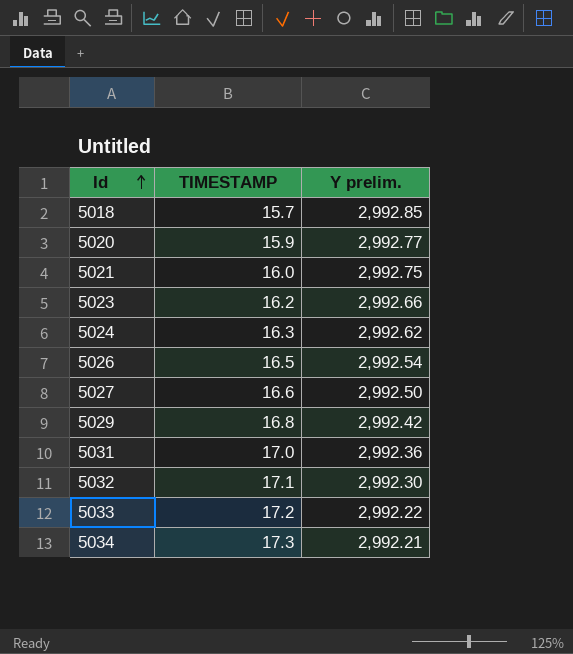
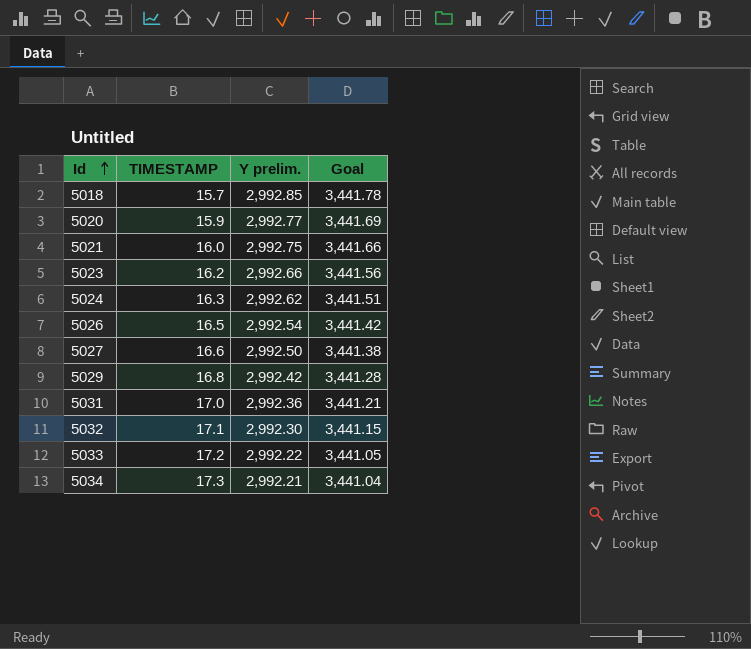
column Goal | formula: none -> [Y prelim.] * 1.15

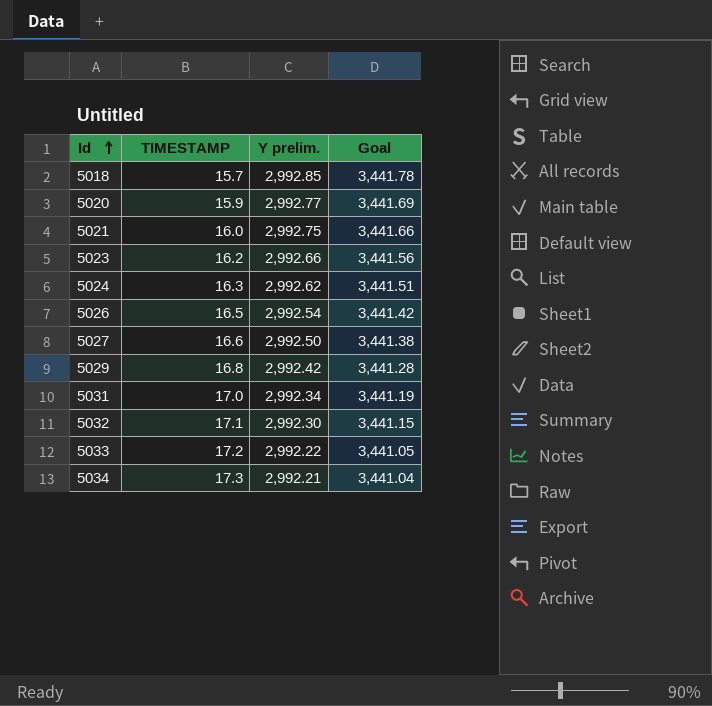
5031 | Y prelim.: 2,992.36 -> 2,992.34
5031 | Goal: 3,441.21 -> 3,441.19

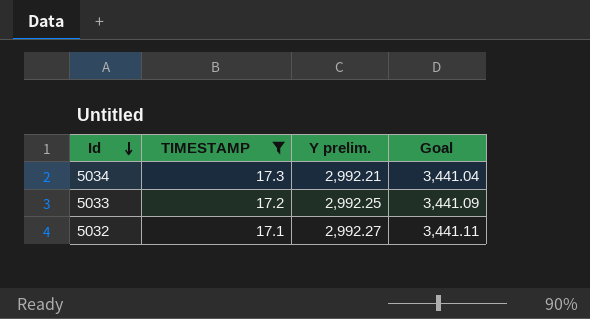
filter: none -> TIMESTAMP >= 17.1
row order: Id ascending -> Id descending
5033 | Y prelim.: 2,992.22 -> 2,992.25
5033 | Goal: 3,441.05 -> 3,441.09
5032 | Y prelim.: 2,992.30 -> 2,992.27
5032 | Goal: 3,441.15 -> 3,441.11

